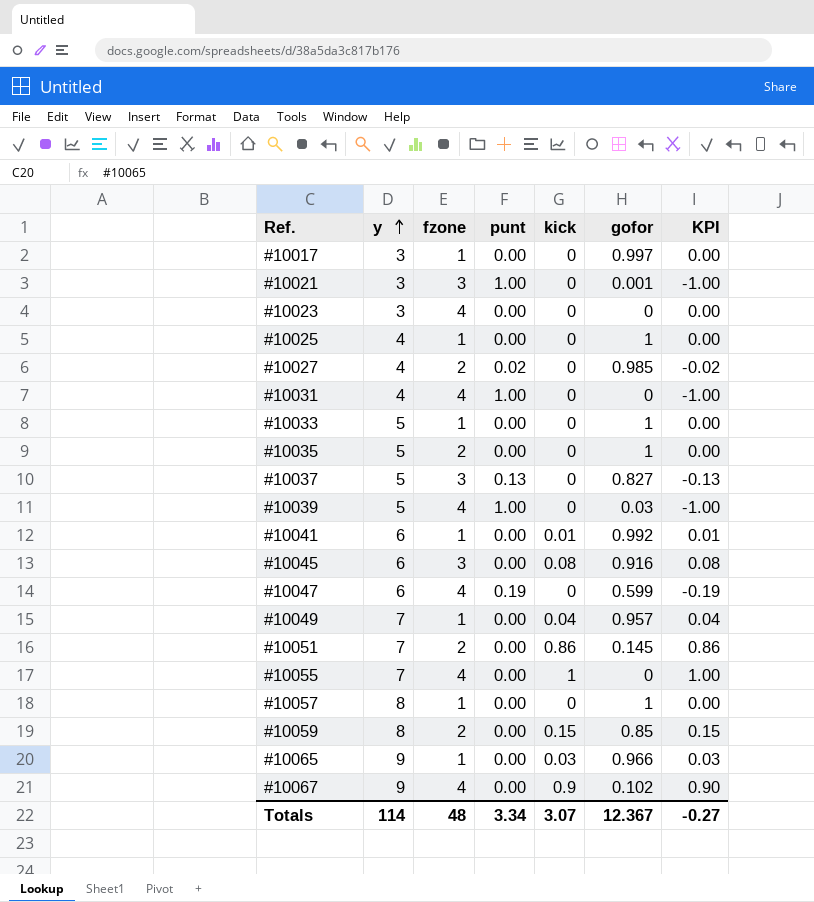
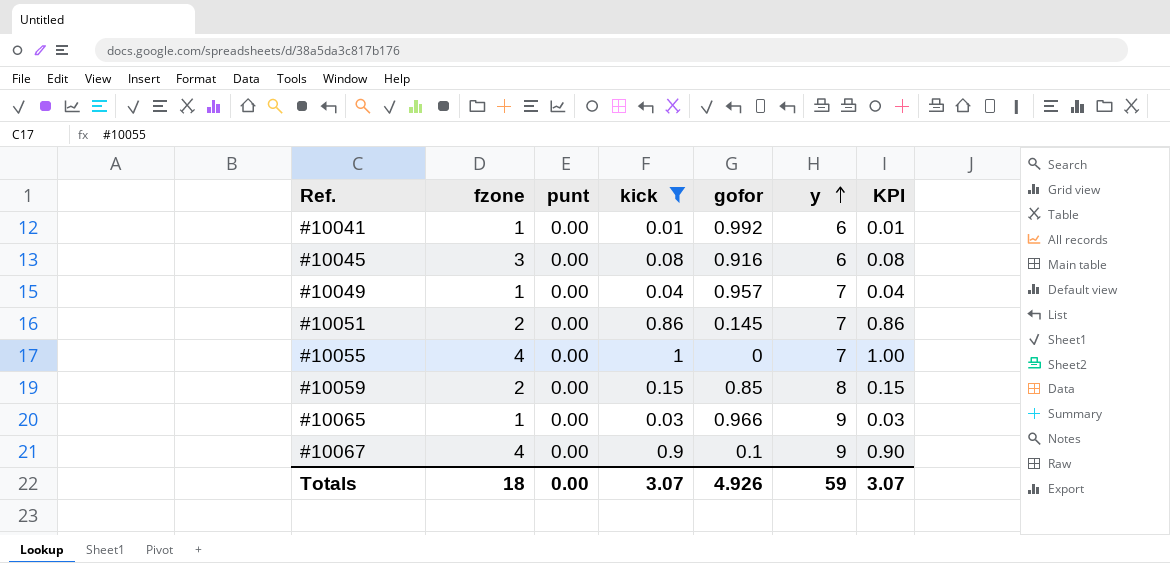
filter: none -> kick != 0
column y | position: 2 -> 6
#10067 | gofor: 0.102 -> 0.1
Totals | fzone: 48 -> 18
Totals | punt: 3.34 -> 0.00
Totals | gofor: 12.367 -> 4.926
Totals | y: 114 -> 59
Totals | KPI: -0.27 -> 3.07

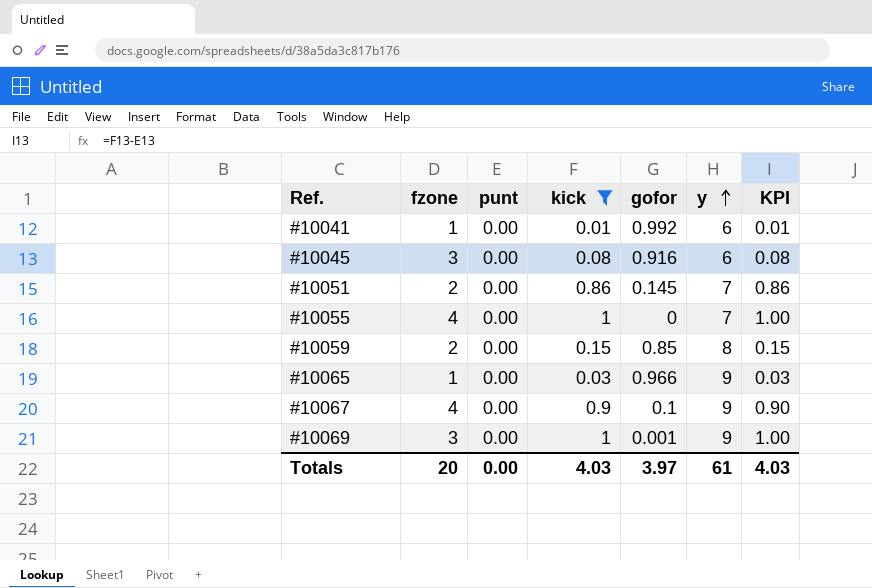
row #10049: 1 | 0.00 | 0.04 | 0.957 | 7 | 0.04 -> none
row #10069: none -> 3 | 0.00 | 1 | 0.001 | 9 | 1.00
Totals | fzone: 18 -> 20
Totals | kick: 3.07 -> 4.03
Totals | gofor: 4.926 -> 3.97
Totals | y: 59 -> 61
Totals | KPI: 3.07 -> 4.03

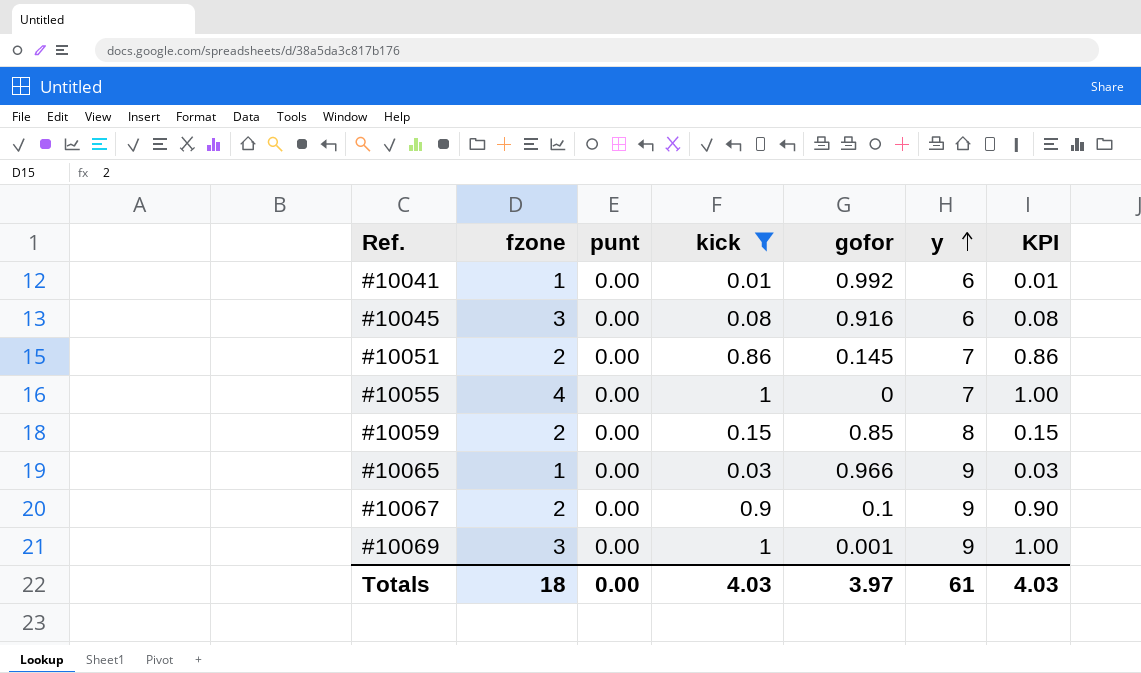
#10067 | fzone: 4 -> 2
Totals | fzone: 20 -> 18

